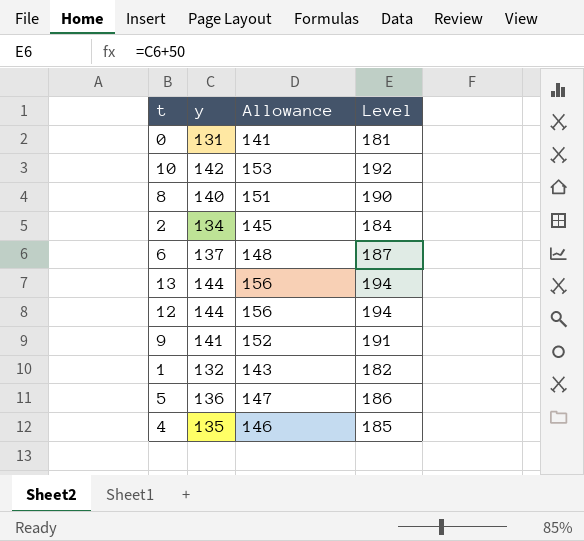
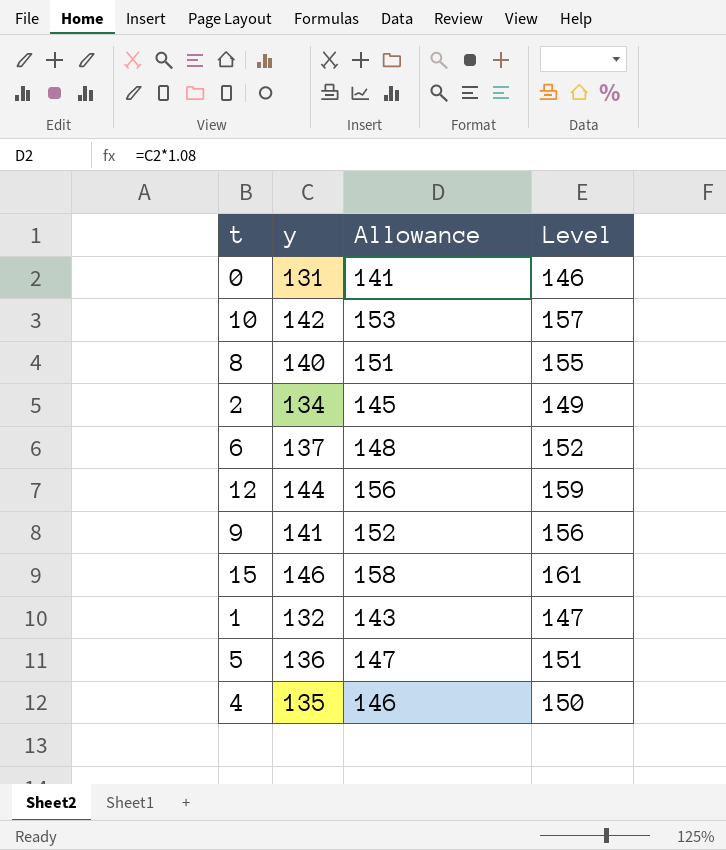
column Level | formula: [y] + 50 -> [y] + 15
row 13: 144 | 156 | 194 -> none
row 15: none -> 146 | 158 | 161

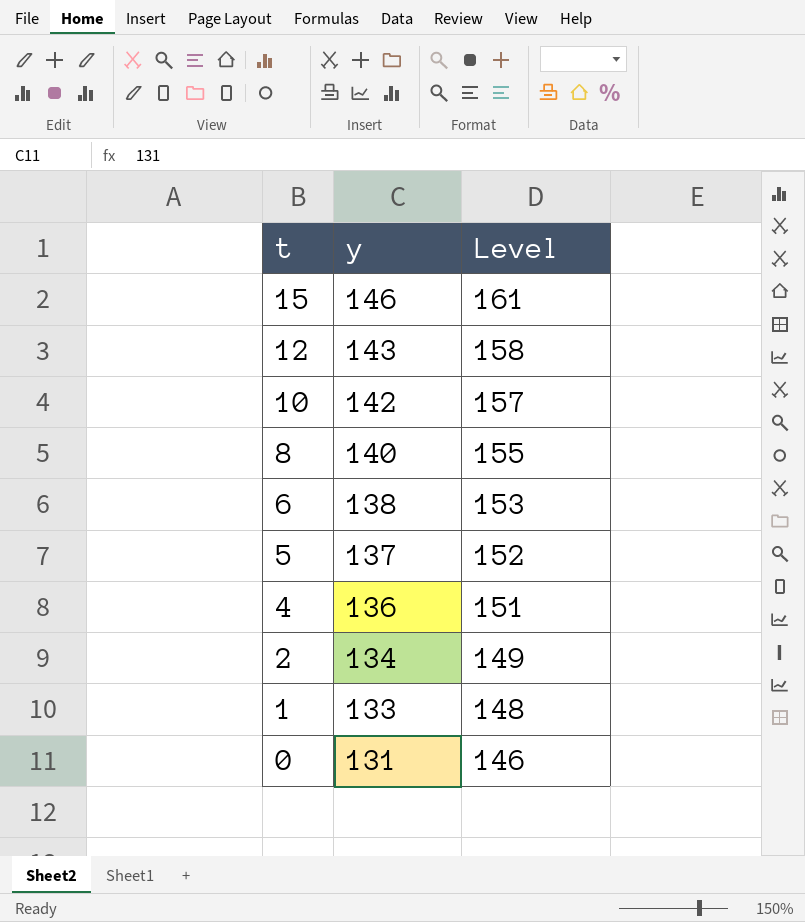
row order: none -> t descending
column Allowance | formula: [y] * 1.08 -> none
row 9: 141 | 152 | 156 -> none
12 | y: 144 -> 143
12 | Level: 159 -> 158
6 | y: 137 -> 138
6 | Level: 152 -> 153
5 | y: 136 -> 137
5 | Level: 151 -> 152
4 | y: 135 -> 136
4 | Level: 150 -> 151
1 | y: 132 -> 133
1 | Level: 147 -> 148

